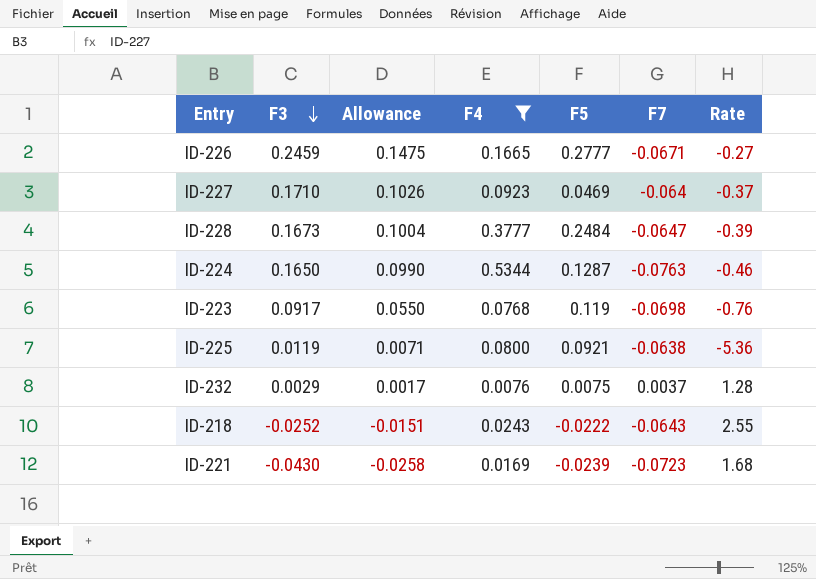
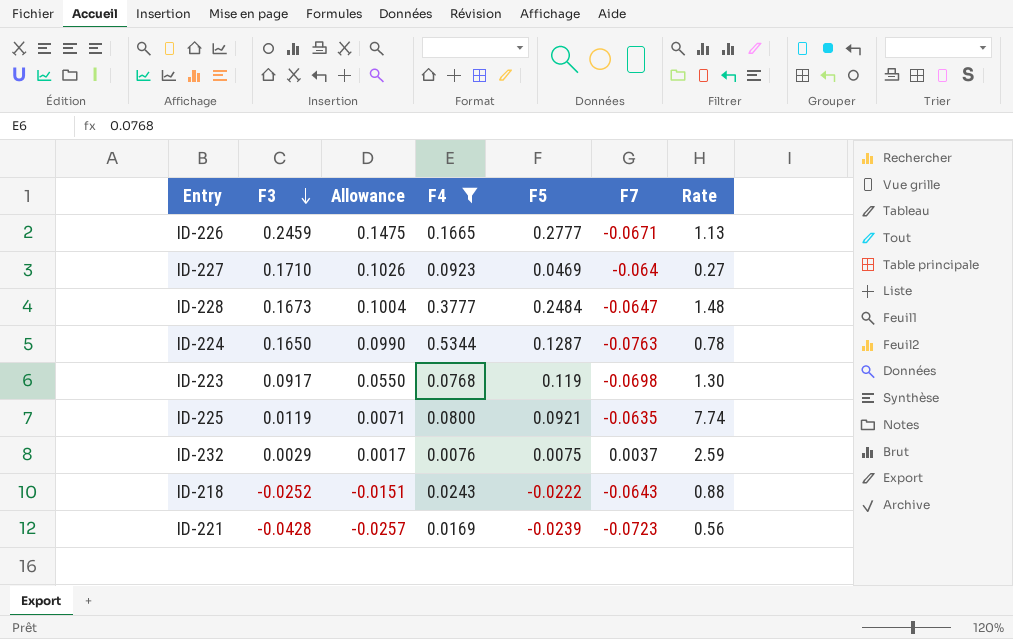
column Rate | formula: [F7] / [F3] -> [F5] / [F3]
ID-225 | F7: -0.0638 -> -0.0635
ID-221 | F3: -0.0430 -> -0.0428
ID-221 | Allowance: -0.0258 -> -0.0257

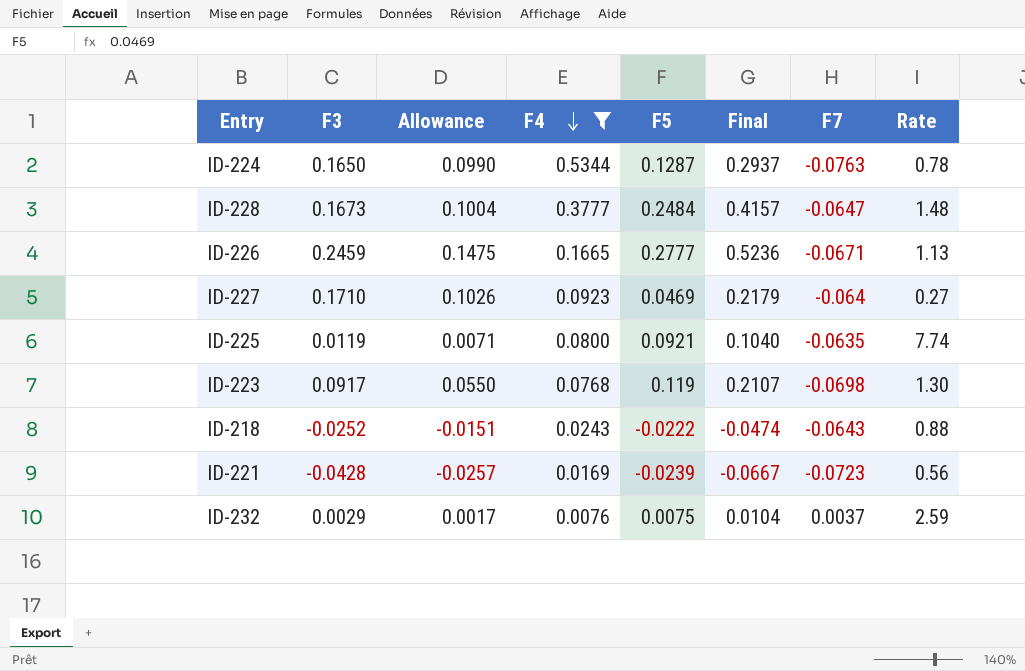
row order: F3 descending -> F4 descending
column Final | formula: none -> [F3] + [F5]

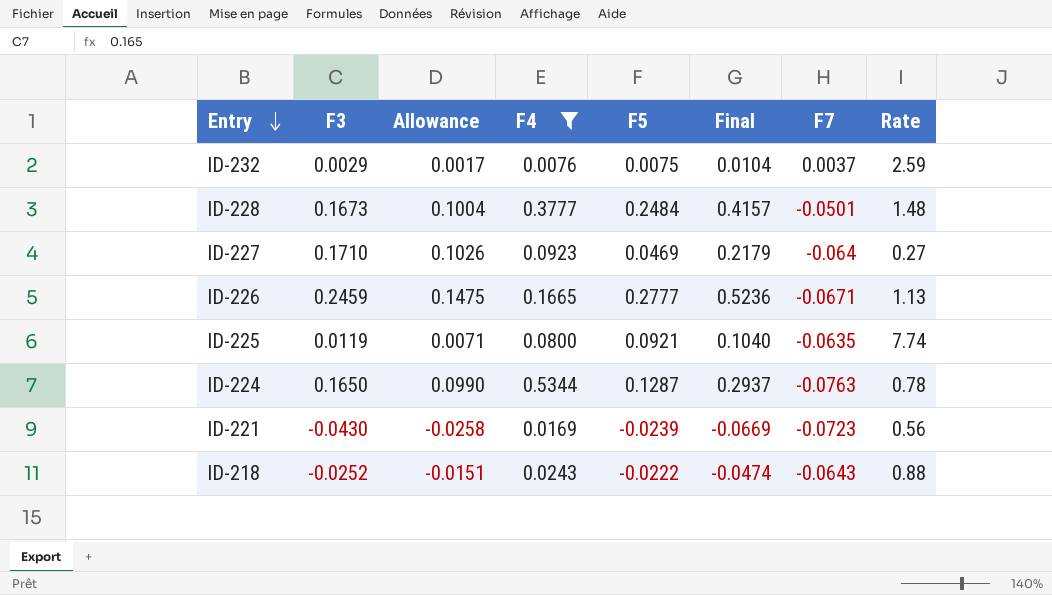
row order: F4 descending -> Entry descending
row ID-223: 0.0917 | 0.0550 | 0.0768 | 0.119 | 0.2107 | -0.0698 | 1.30 -> none
ID-228 | F7: -0.0647 -> -0.0501
ID-221 | F3: -0.0428 -> -0.0430
ID-221 | Allowance: -0.0257 -> -0.0258
ID-221 | Final: -0.0667 -> -0.0669

